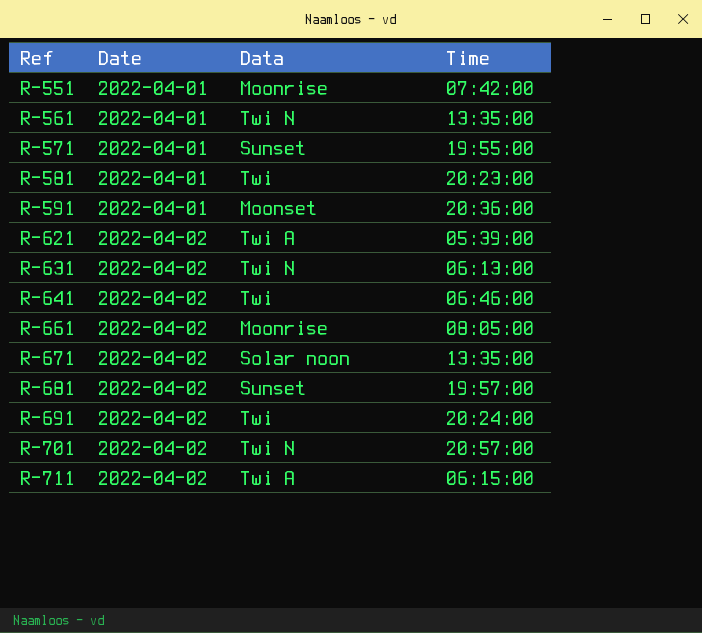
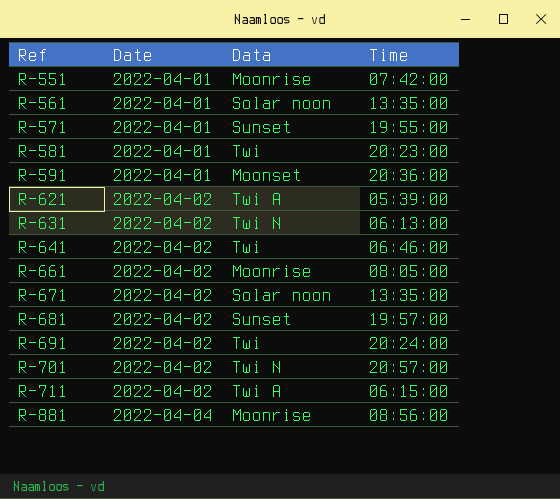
R-561 | Data: Twi N -> Solar noon
row R-881: none -> 2022-04-04 | Moonrise | 08:56:00

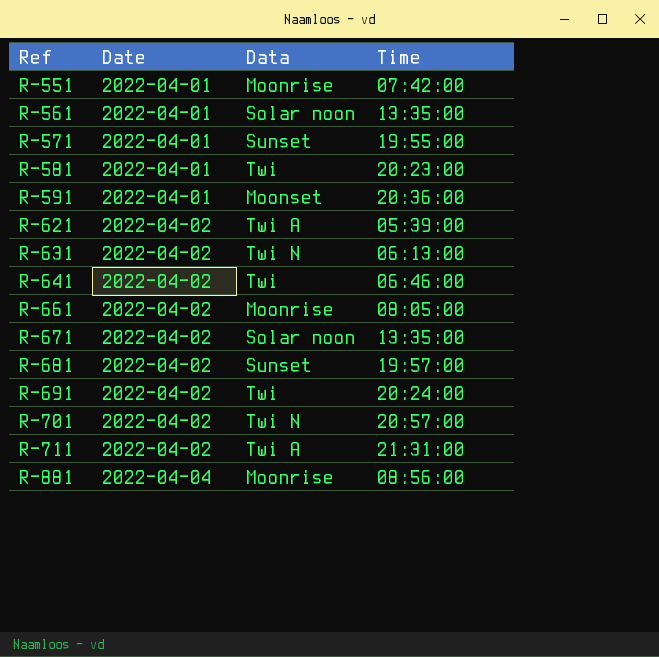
R-711 | Time: 06:15:00 -> 21:31:00

